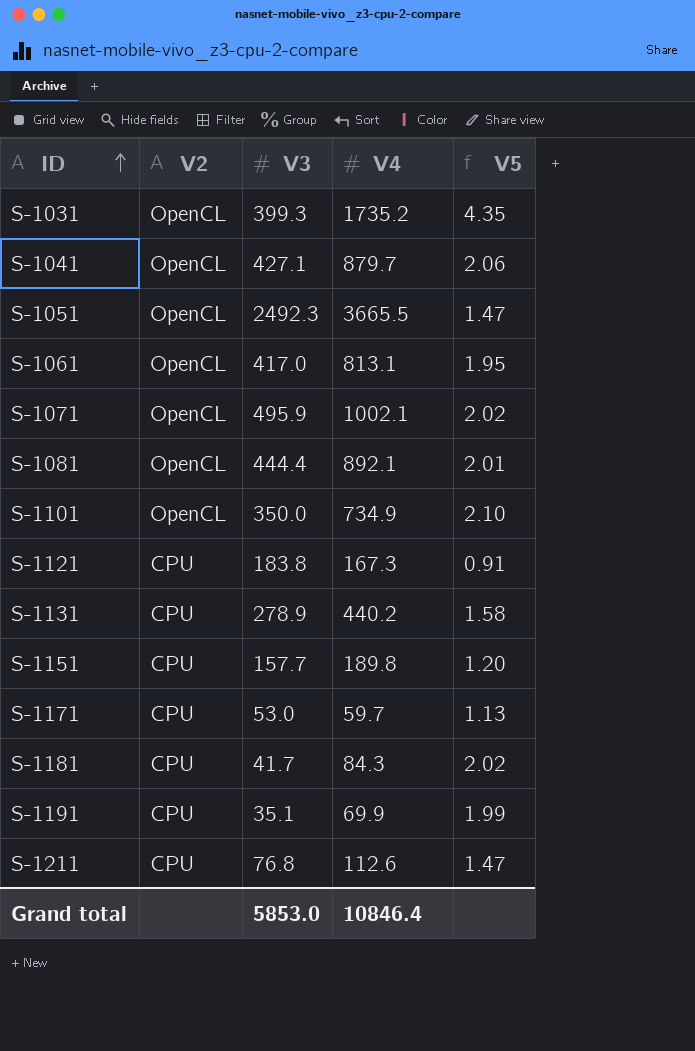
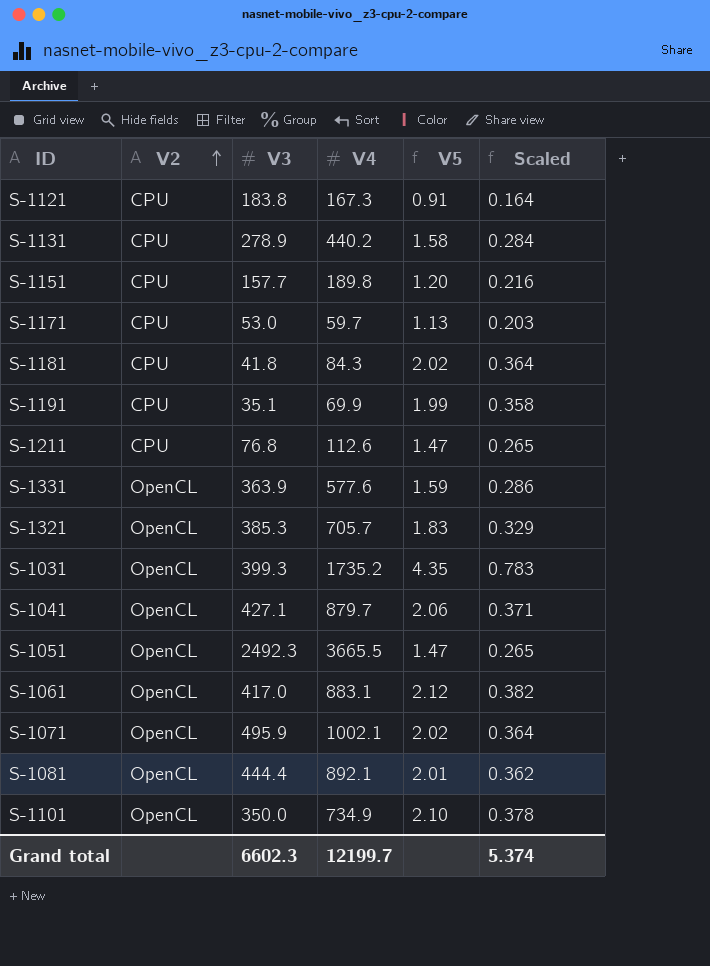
row order: ID ascending -> V2 ascending
column Scaled | formula: none -> [V5] * 0.18
S-1181 | V3: 41.7 -> 41.8
row S-1331: none -> OpenCL | 363.9 | 577.6 | 1.59 | 0.286
row S-1321: none -> OpenCL | 385.3 | 705.7 | 1.83 | 0.329
S-1061 | V4: 813.1 -> 883.1
S-1061 | V5: 1.95 -> 2.12
Grand total | V3: 5853.0 -> 6602.3
Grand total | V4: 10846.4 -> 12199.7

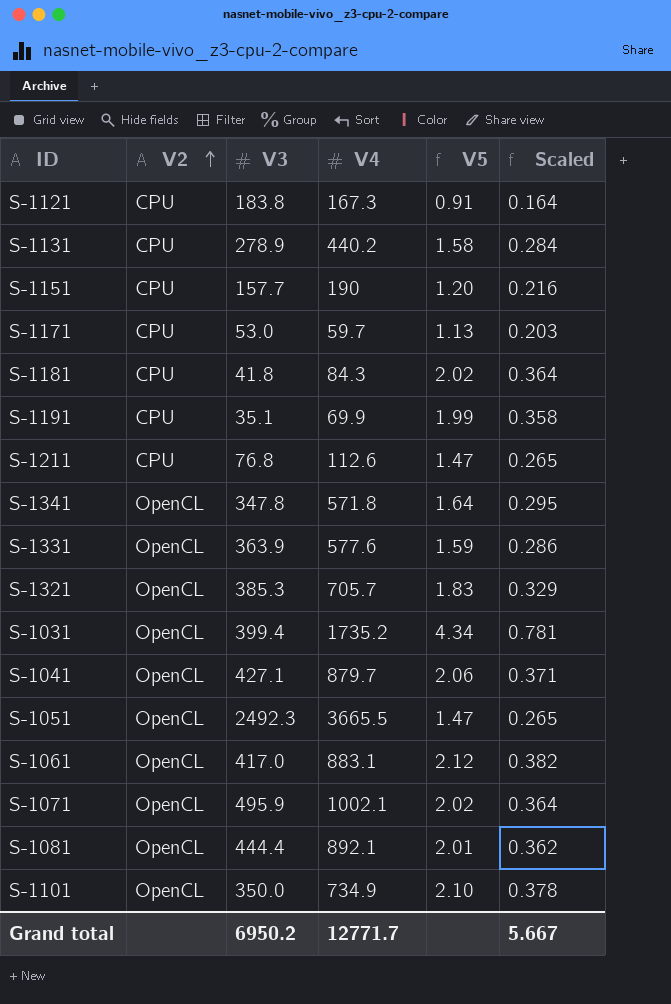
S-1151 | V4: 189.8 -> 190
row S-1341: none -> OpenCL | 347.8 | 571.8 | 1.64 | 0.295
S-1031 | V3: 399.3 -> 399.4
S-1031 | V5: 4.35 -> 4.34
S-1031 | Scaled: 0.783 -> 0.781
Grand total | V3: 6602.3 -> 6950.2
Grand total | V4: 12199.7 -> 12771.7
Grand total | Scaled: 5.374 -> 5.667

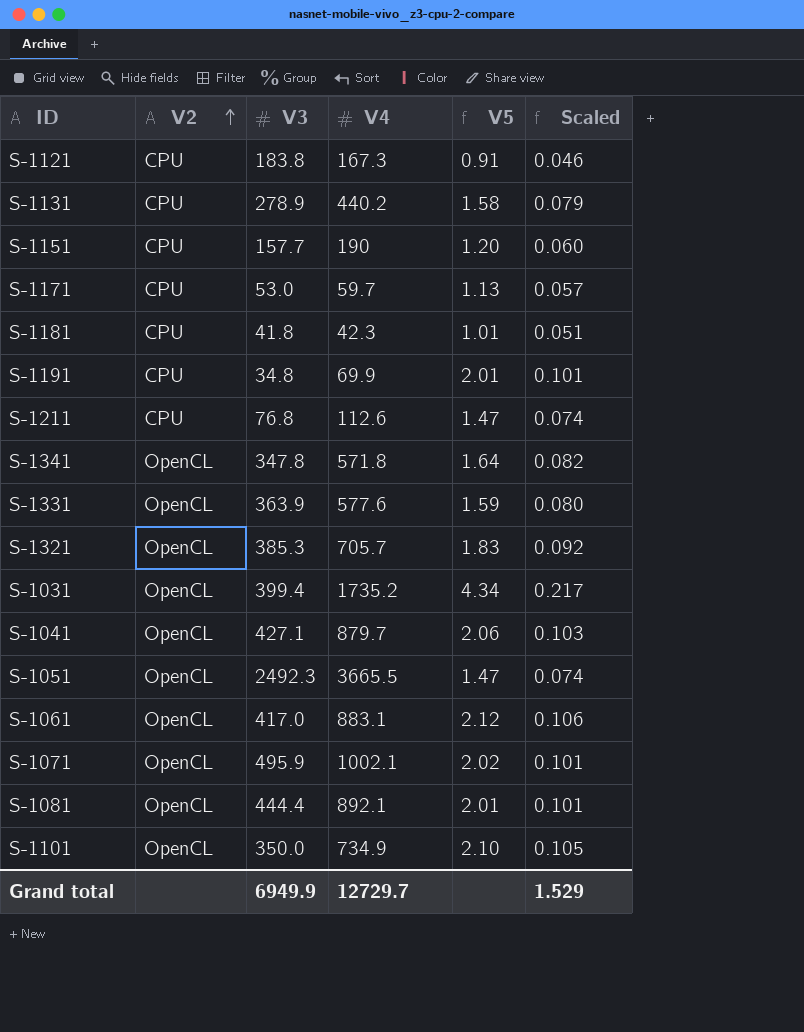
column Scaled | formula: [V5] * 0.18 -> [V5] * 0.05
S-1181 | V4: 84.3 -> 42.3
S-1181 | V5: 2.02 -> 1.01
S-1191 | V3: 35.1 -> 34.8
S-1191 | V5: 1.99 -> 2.01
Grand total | V3: 6950.2 -> 6949.9
Grand total | V4: 12771.7 -> 12729.7
Grand total | Scaled: 5.667 -> 1.529

